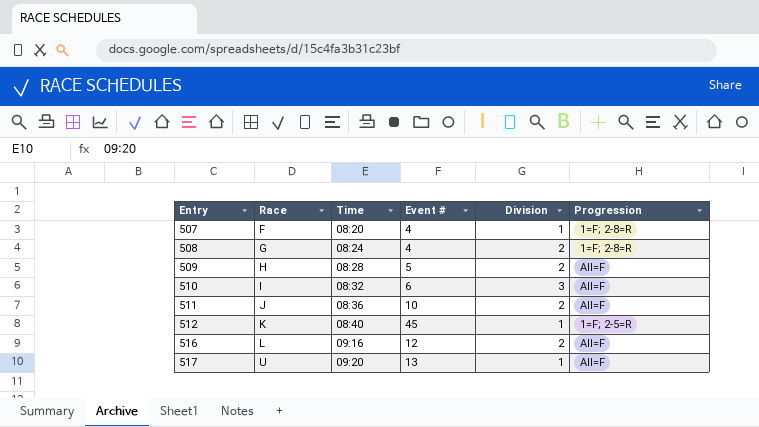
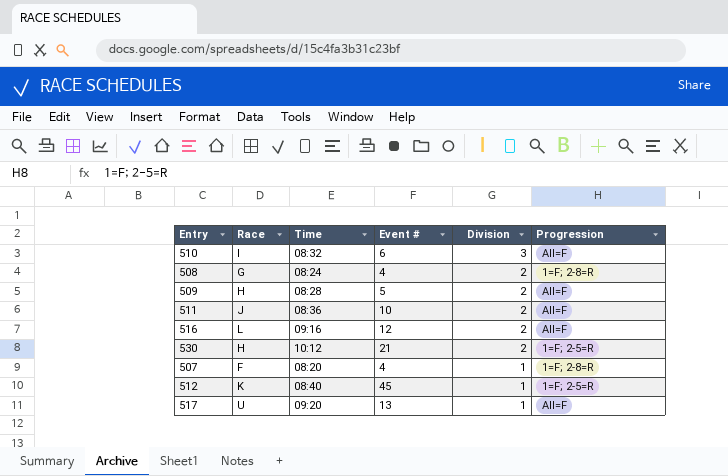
row order: Entry ascending -> Division descending
row 530: none -> H | 10:12 | 21 | 2 | 1=F; 2-5=R

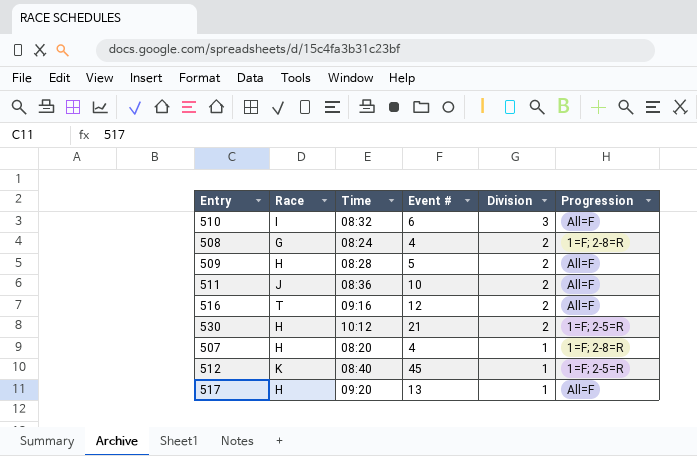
516 | Race: L -> T
507 | Race: F -> H
517 | Race: U -> H

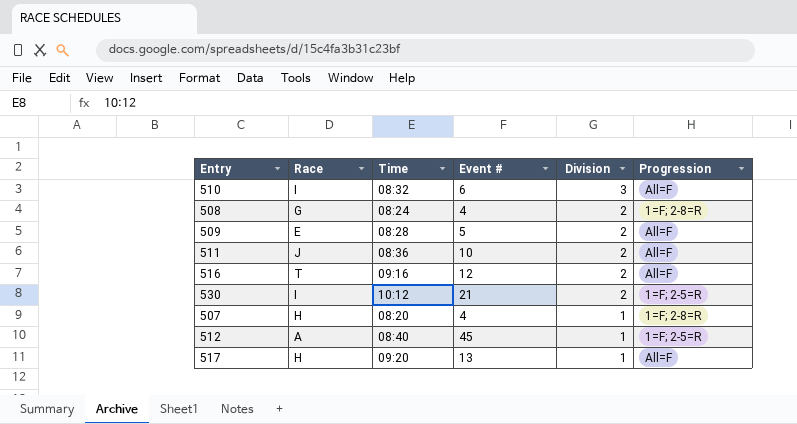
509 | Race: H -> E
530 | Race: H -> I
512 | Race: K -> A

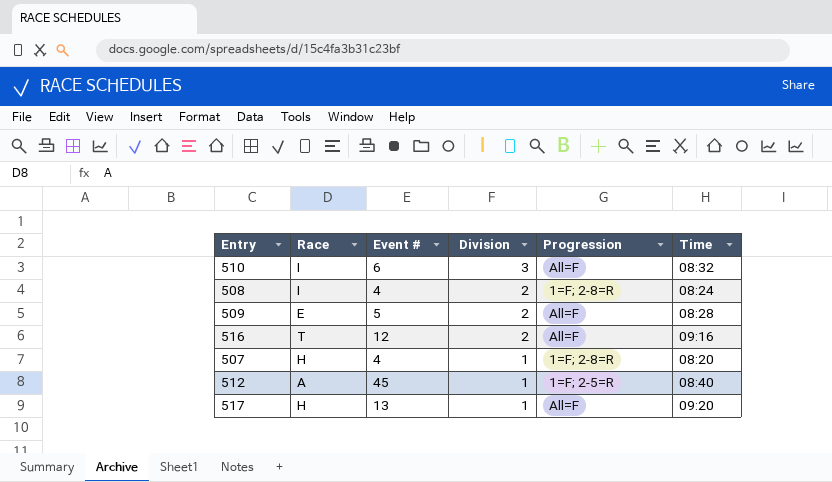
column Time | position: 3 -> 6
row 511: J | 08:36 | 10 | 2 | All=F -> none
row 530: I | 10:12 | 21 | 2 | 1=F; 2-5=R -> none
508 | Race: G -> I

